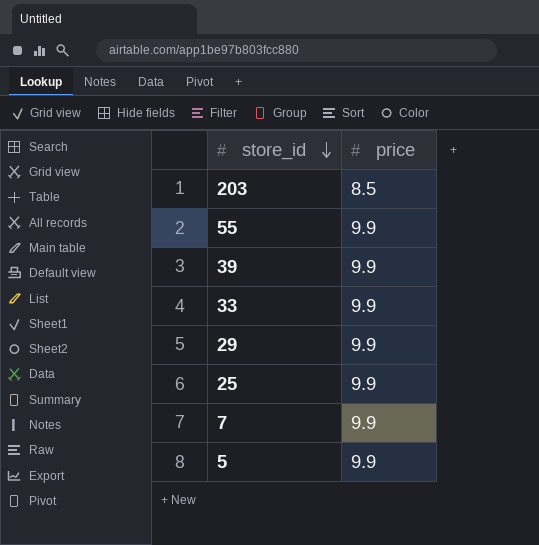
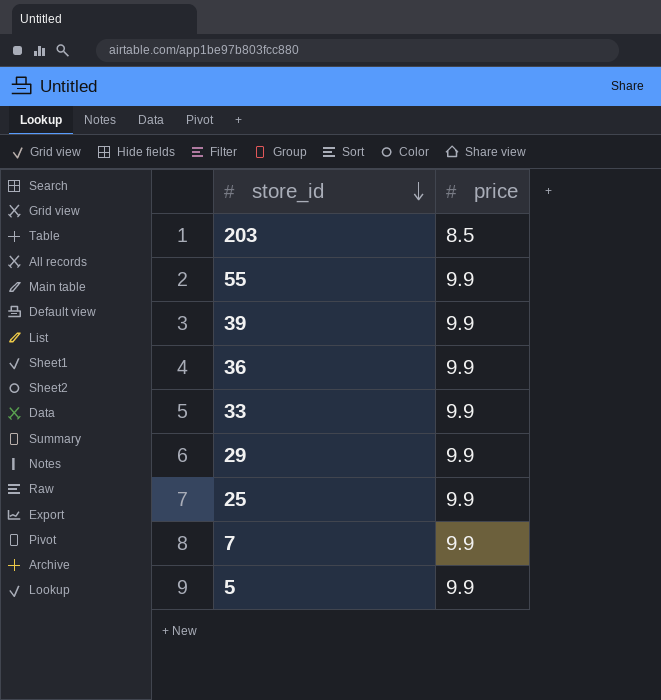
row 36: none -> 9.9

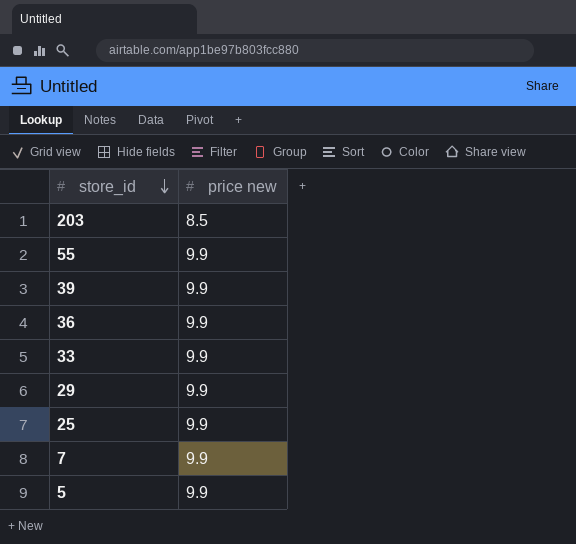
column name: price -> price new

